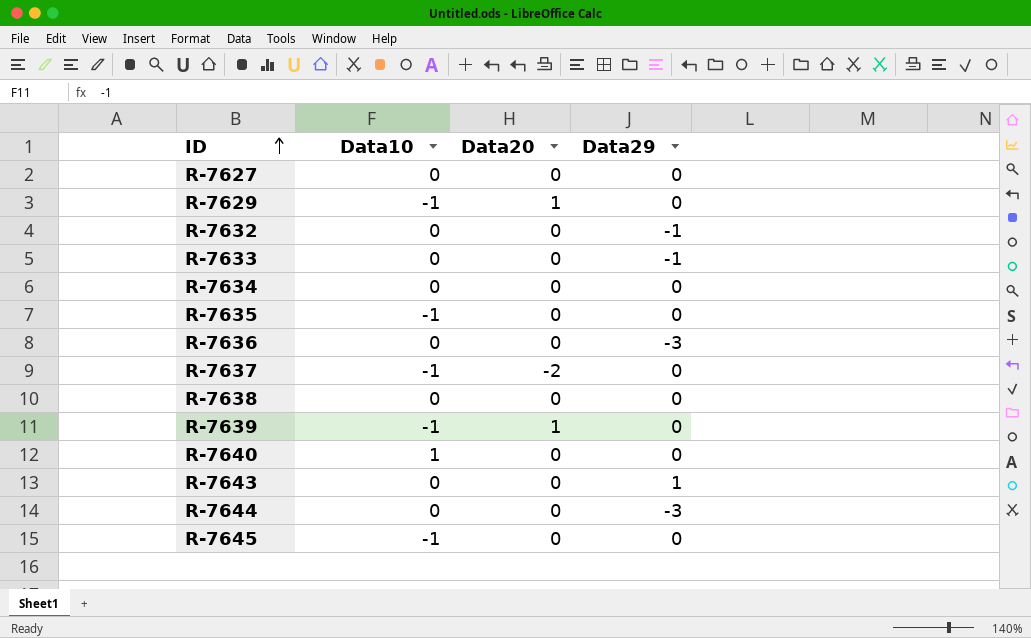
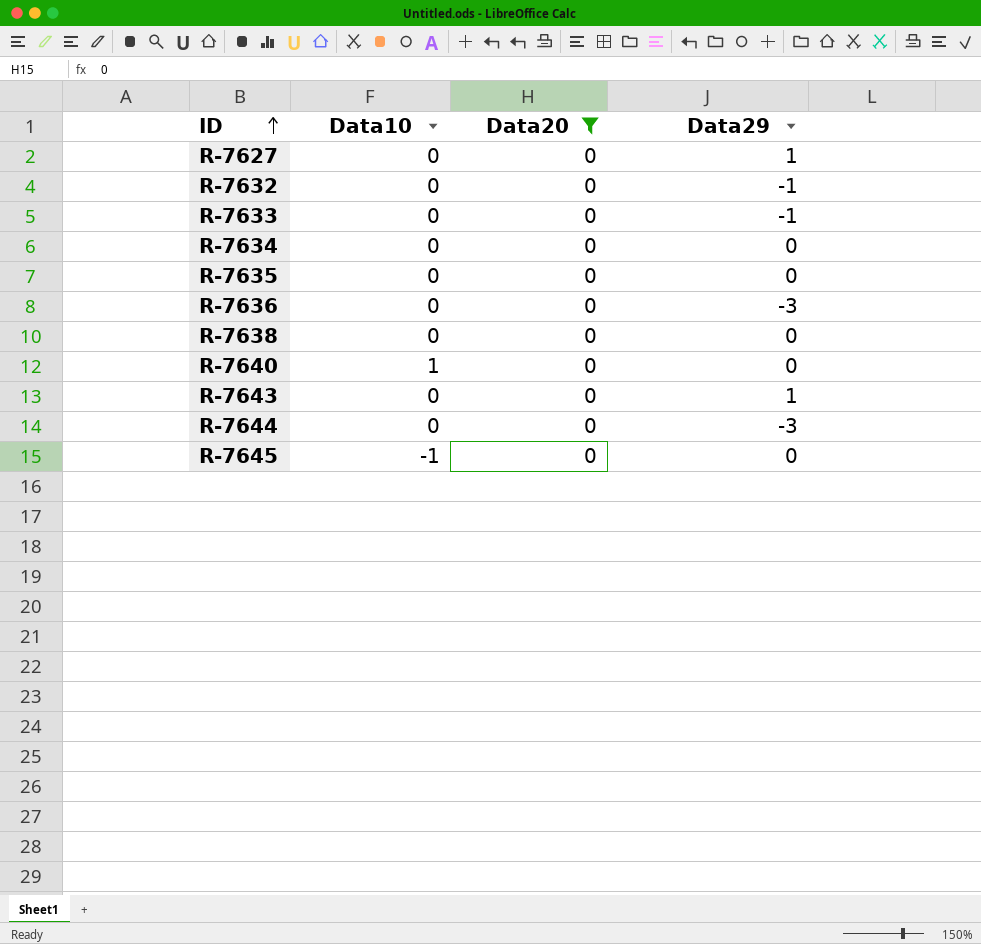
filter: none -> Data20 = 0
R-7627 | Data29: 0 -> 1
R-7635 | Data10: -1 -> 0

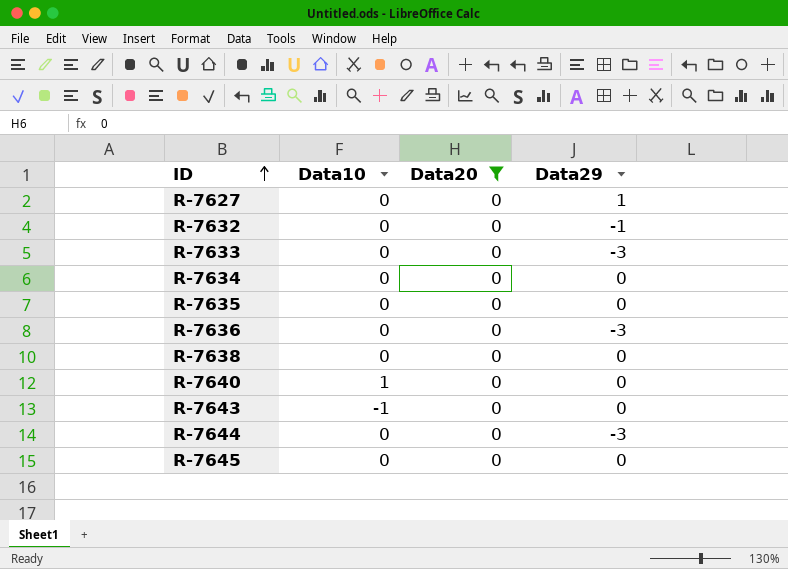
R-7633 | Data29: -1 -> -3
R-7643 | Data10: 0 -> -1
R-7643 | Data29: 1 -> 0
R-7645 | Data10: -1 -> 0

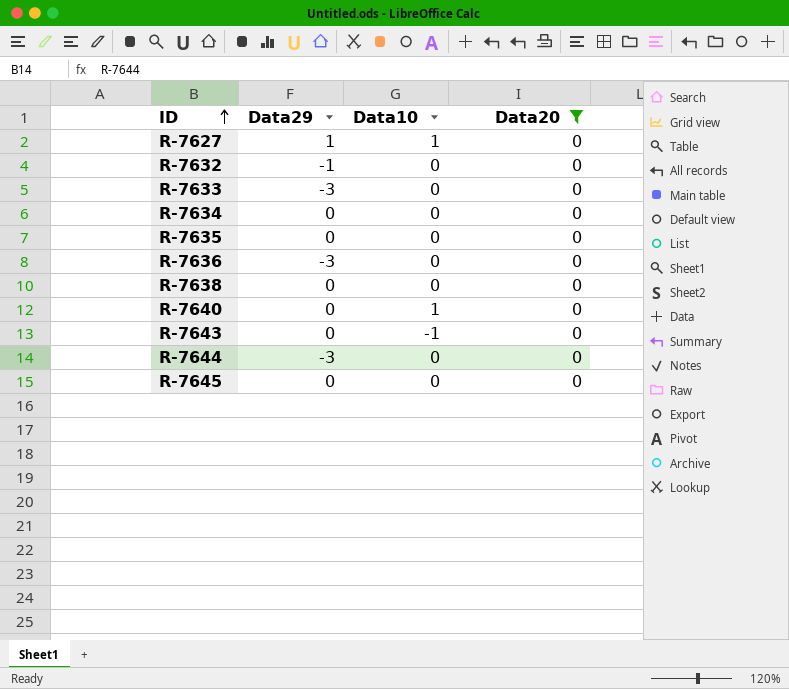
column Data29 | position: 4 -> 2
R-7627 | Data10: 0 -> 1

